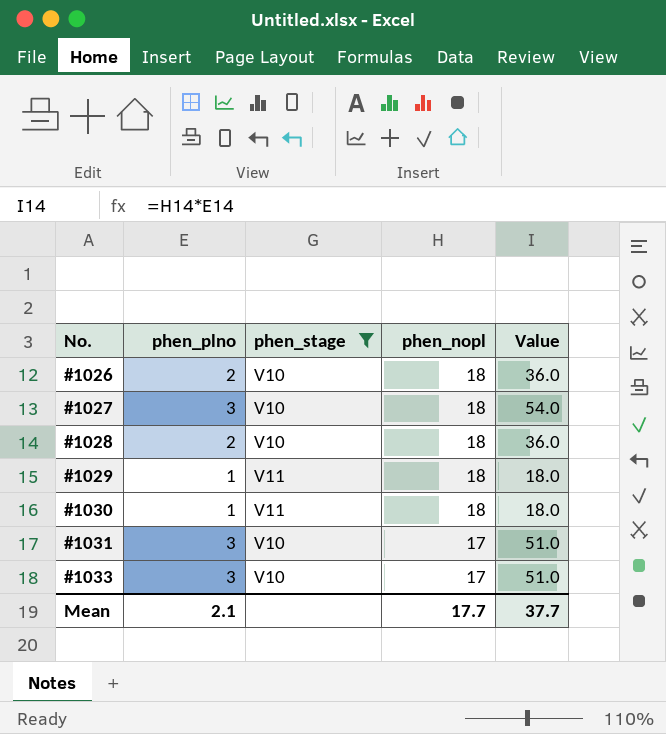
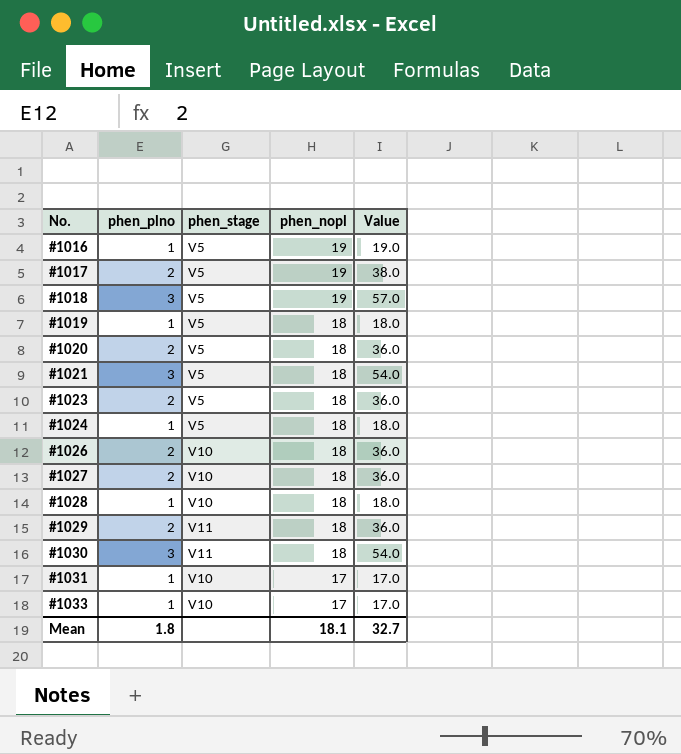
filter: phen_stage != V5 -> none
#1027 | phen_plno: 3 -> 2
#1027 | Value: 54.0 -> 36.0
#1028 | phen_plno: 2 -> 1
#1028 | Value: 36.0 -> 18.0
#1029 | phen_plno: 1 -> 2
#1029 | Value: 18.0 -> 36.0
#1030 | phen_plno: 1 -> 3
#1030 | Value: 18.0 -> 54.0
#1031 | phen_plno: 3 -> 1
#1031 | Value: 51.0 -> 17.0
#1033 | phen_plno: 3 -> 1
#1033 | Value: 51.0 -> 17.0
Mean | phen_plno: 2.1 -> 1.8
Mean | phen_nopl: 17.7 -> 18.1
Mean | Value: 37.7 -> 32.7

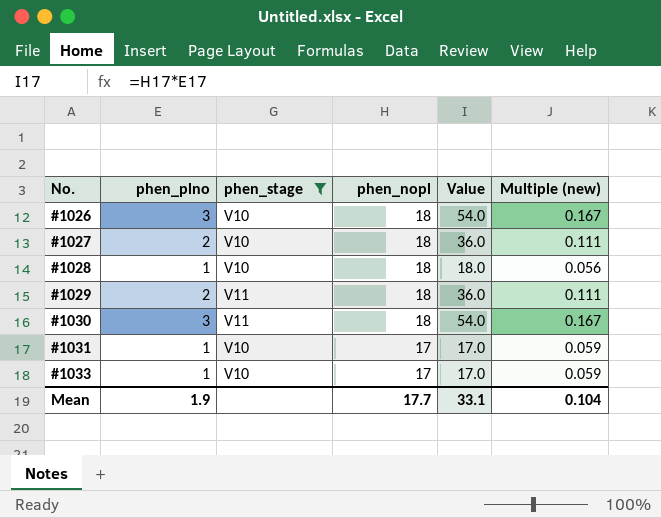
filter: none -> phen_stage != V5
column Multiple (new) | formula: none -> [phen_plno] / [phen_nopl]
#1026 | phen_plno: 2 -> 3
#1026 | Value: 36.0 -> 54.0
Mean | phen_plno: 1.8 -> 1.9
Mean | phen_nopl: 18.1 -> 17.7
Mean | Value: 32.7 -> 33.1

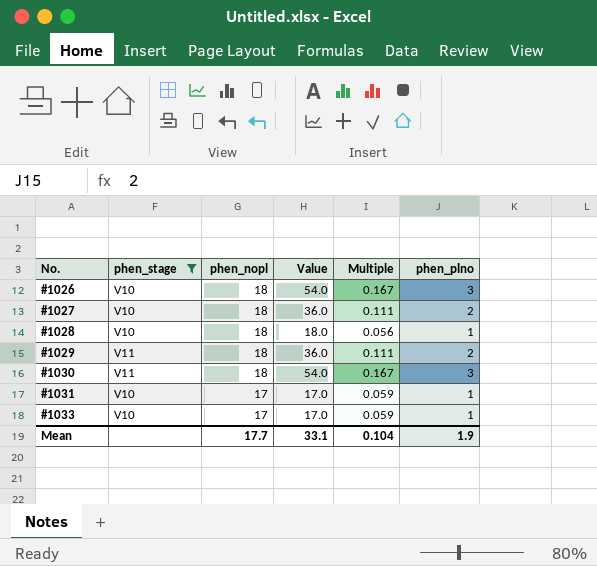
column name: Multiple (new) -> Multiple
column phen_plno | position: 2 -> 6

